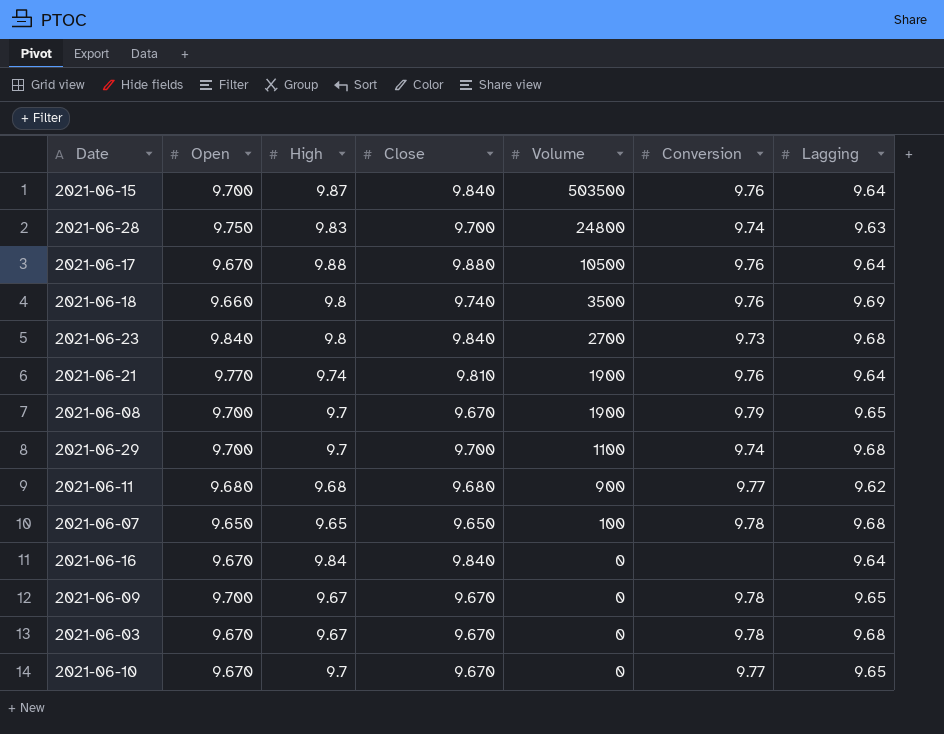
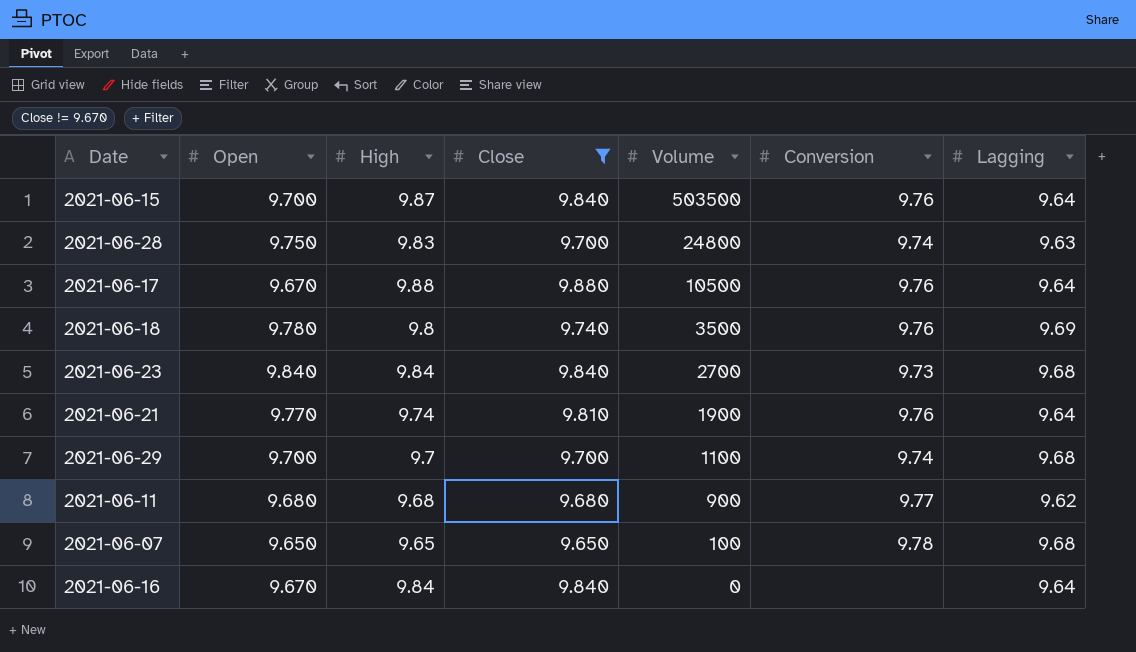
filter: none -> Close != 9.670
2021-06-18 | Open: 9.660 -> 9.780
2021-06-23 | High: 9.8 -> 9.84

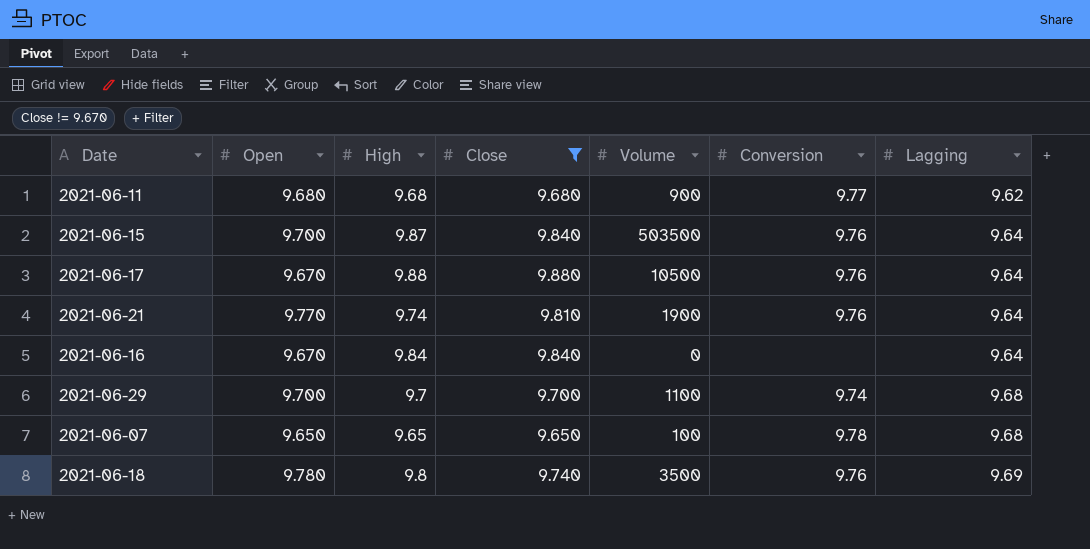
row order: Volume descending -> Lagging ascending
row 2021-06-28: 9.750 | 9.83 | 9.700 | 24800 | 9.74 | 9.63 -> none
row 2021-06-23: 9.840 | 9.84 | 9.840 | 2700 | 9.73 | 9.68 -> none

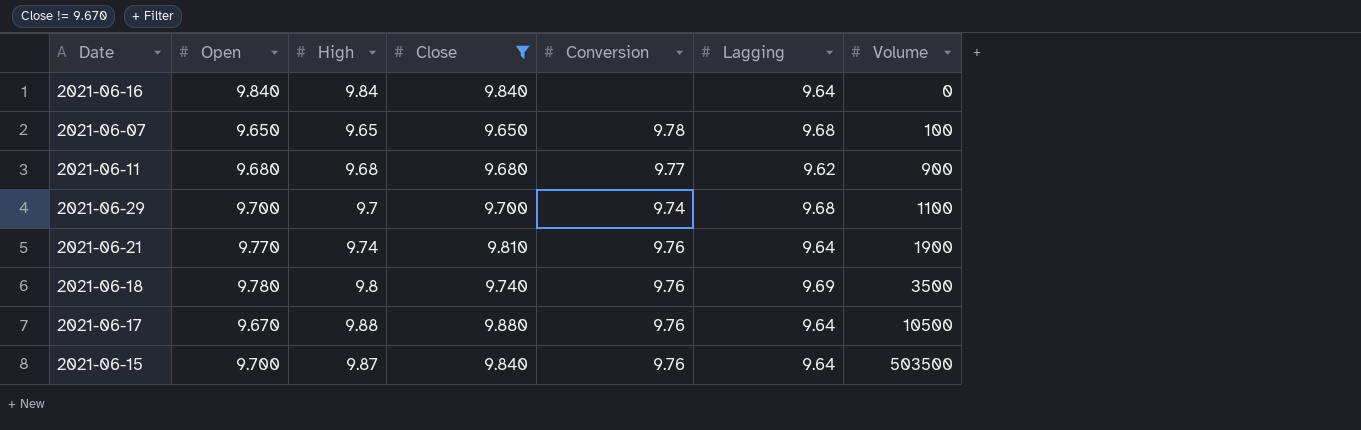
row order: Lagging ascending -> Volume ascending
column Volume | position: 5 -> 7
2021-06-16 | Open: 9.670 -> 9.840

